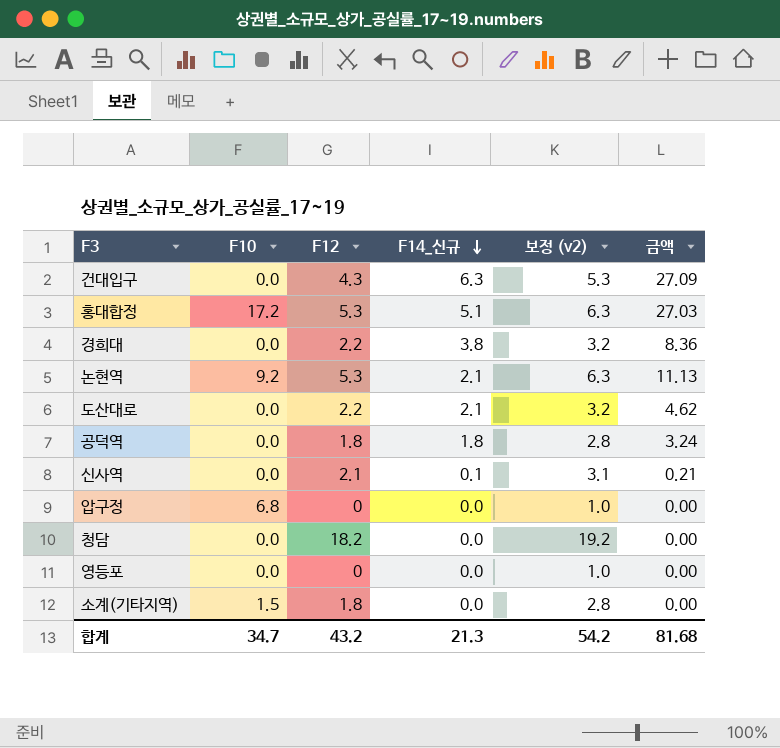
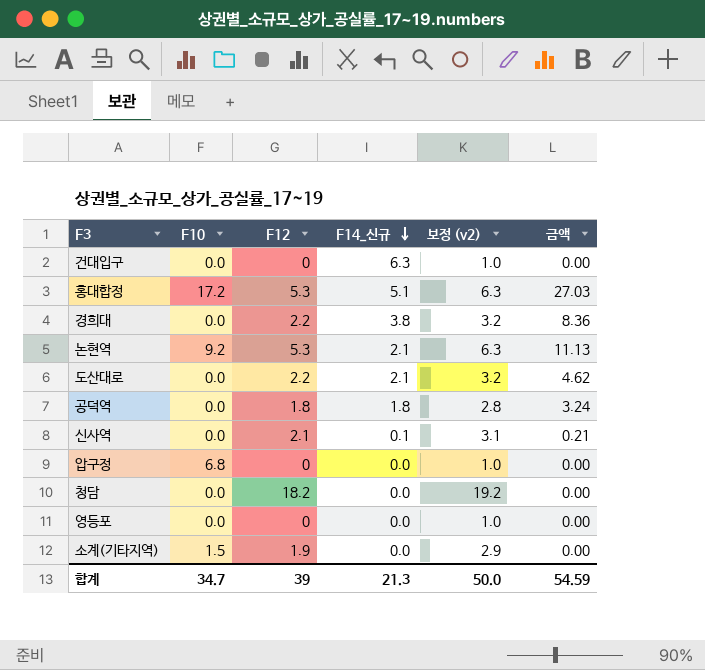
건대입구 | F12: 4.3 -> 0
건대입구 | 보정 (v2): 5.3 -> 1.0
건대입구 | 금액: 27.09 -> 0.00
소계(기타지역) | F12: 1.8 -> 1.9
소계(기타지역) | 보정 (v2): 2.8 -> 2.9
합계 | F12: 43.2 -> 39
합계 | 보정 (v2): 54.2 -> 50.0
합계 | 금액: 81.68 -> 54.59

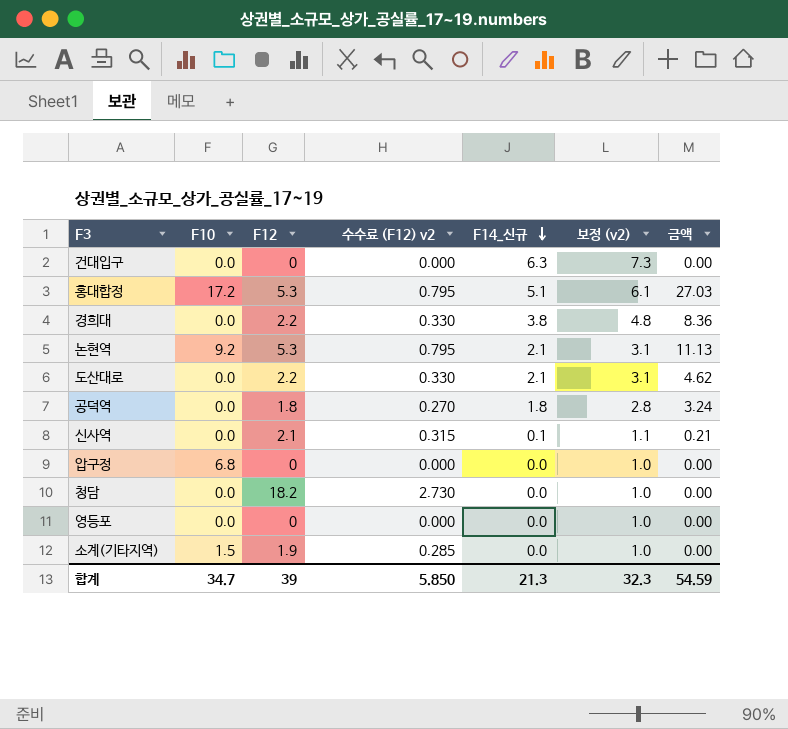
column 수수료 (F12) v2 | formula: none -> [F12] * 0.15
column 보정 (v2) | formula: [F12] + 1 -> [F14_신규] + 1
합계 | 보정 (v2): 50.0 -> 32.3

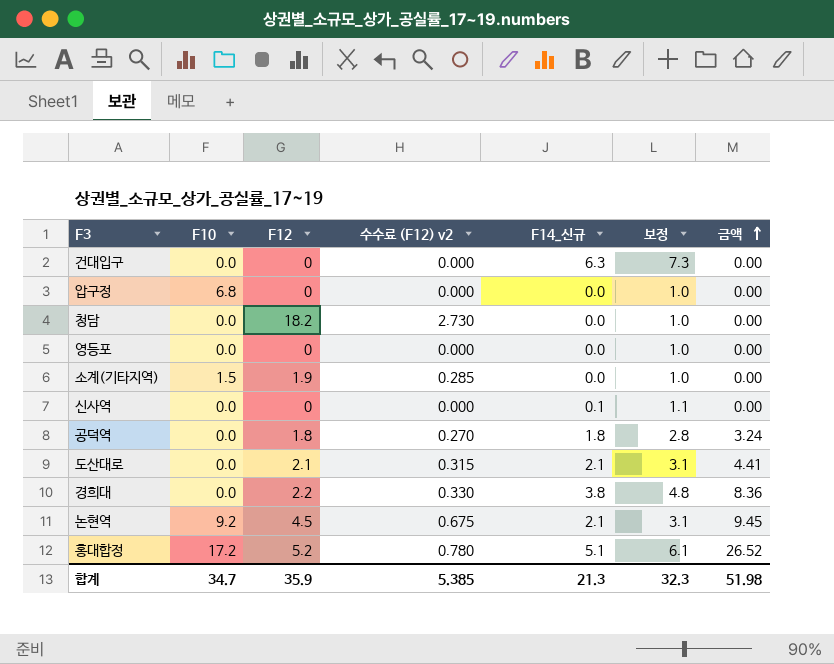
row order: F14_신규 descending -> 금액 ascending
column name: 보정 (v2) -> 보정
신사역 | F12: 2.1 -> 0
신사역 | 수수료 (F12) v2: 0.315 -> 0.000
신사역 | 금액: 0.21 -> 0.00
도산대로 | F12: 2.2 -> 2.1
도산대로 | 수수료 (F12) v2: 0.330 -> 0.315
도산대로 | 금액: 4.62 -> 4.41
논현역 | F12: 5.3 -> 4.5
논현역 | 수수료 (F12) v2: 0.795 -> 0.675
논현역 | 금액: 11.13 -> 9.45
홍대합정 | F12: 5.3 -> 5.2
홍대합정 | 수수료 (F12) v2: 0.795 -> 0.780
홍대합정 | 금액: 27.03 -> 26.52
합계 | F12: 39 -> 35.9
합계 | 수수료 (F12) v2: 5.850 -> 5.385
합계 | 금액: 54.59 -> 51.98

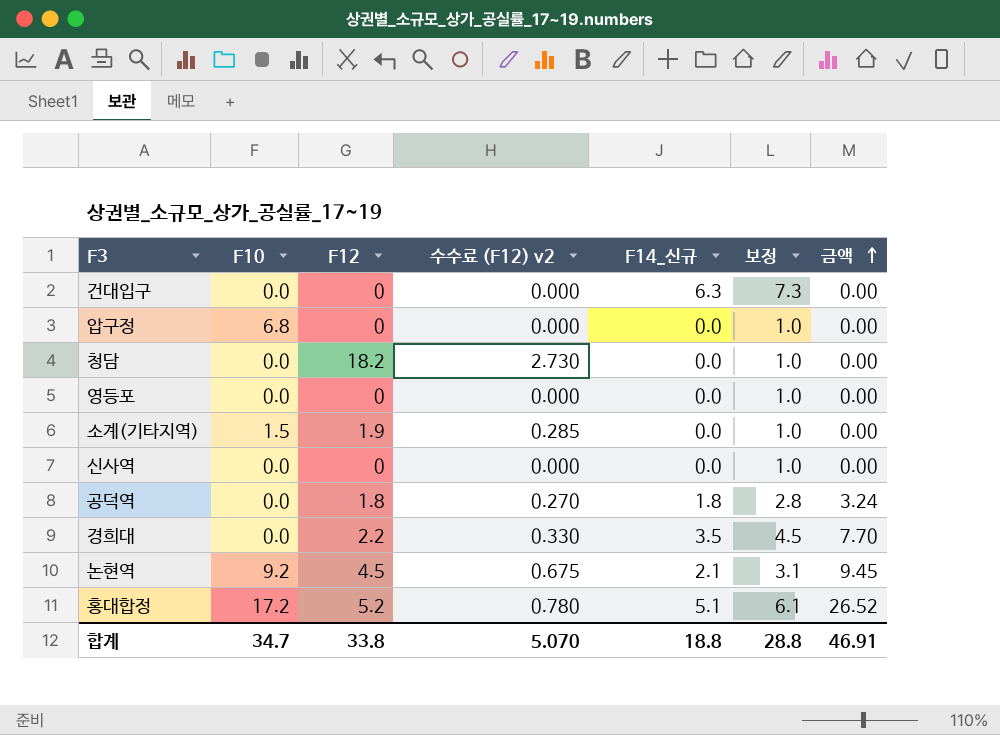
row 도산대로: 0.0 | 2.1 | 0.315 | 2.1 | 3.1 | 4.41 -> none
신사역 | F14_신규: 0.1 -> 0.0
신사역 | 보정: 1.1 -> 1.0
경희대 | F14_신규: 3.8 -> 3.5
경희대 | 보정: 4.8 -> 4.5
경희대 | 금액: 8.36 -> 7.70
합계 | F12: 35.9 -> 33.8
합계 | 수수료 (F12) v2: 5.385 -> 5.070
합계 | F14_신규: 21.3 -> 18.8
합계 | 보정: 32.3 -> 28.8
합계 | 금액: 51.98 -> 46.91

